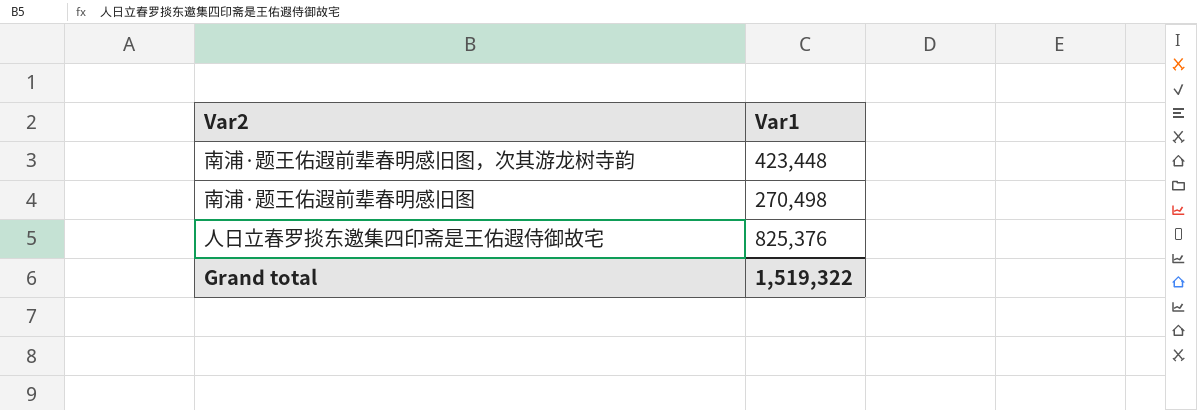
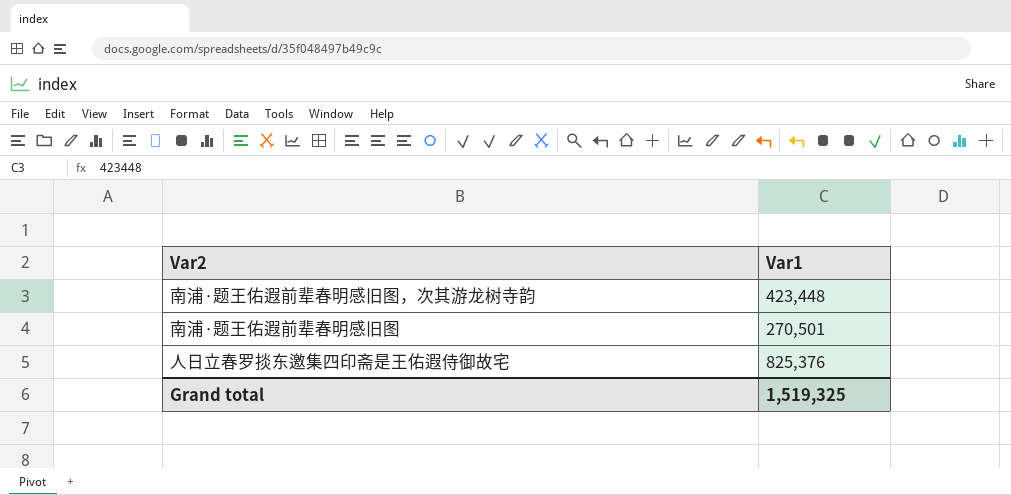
南浦·题王佑遐前辈春明感旧图 | Var1: 270,498 -> 270,501
Grand total | Var1: 1,519,322 -> 1,519,325

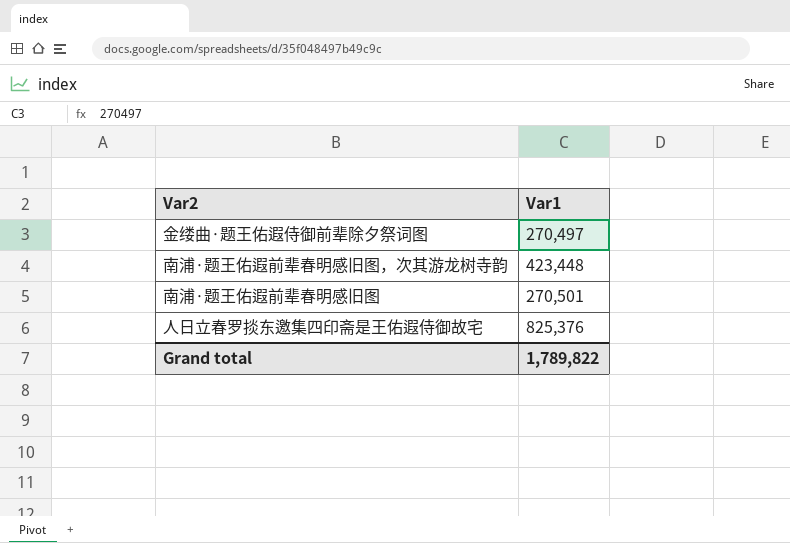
row 金缕曲·题王佑遐侍御前辈除夕祭词图: none -> 270,497
Grand total | Var1: 1,519,325 -> 1,789,822

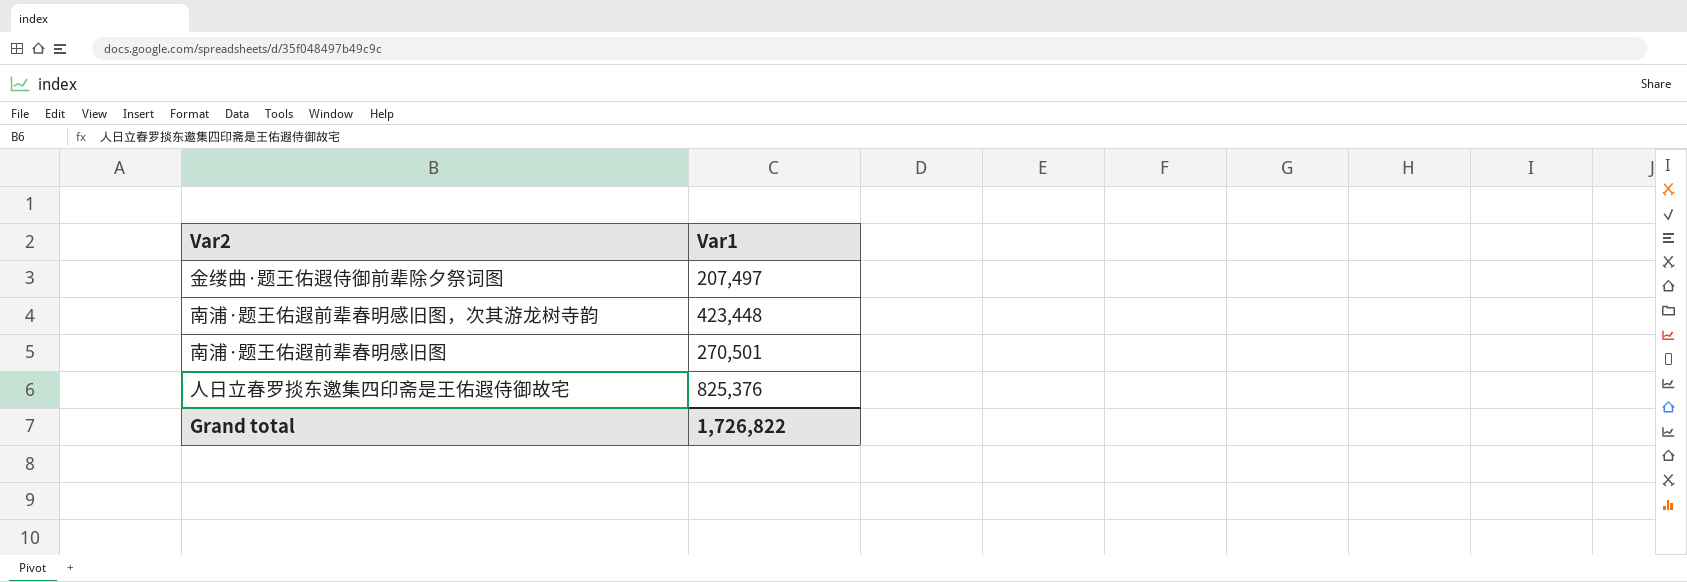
金缕曲·题王佑遐侍御前辈除夕祭词图 | Var1: 270,497 -> 207,497
Grand total | Var1: 1,789,822 -> 1,726,822

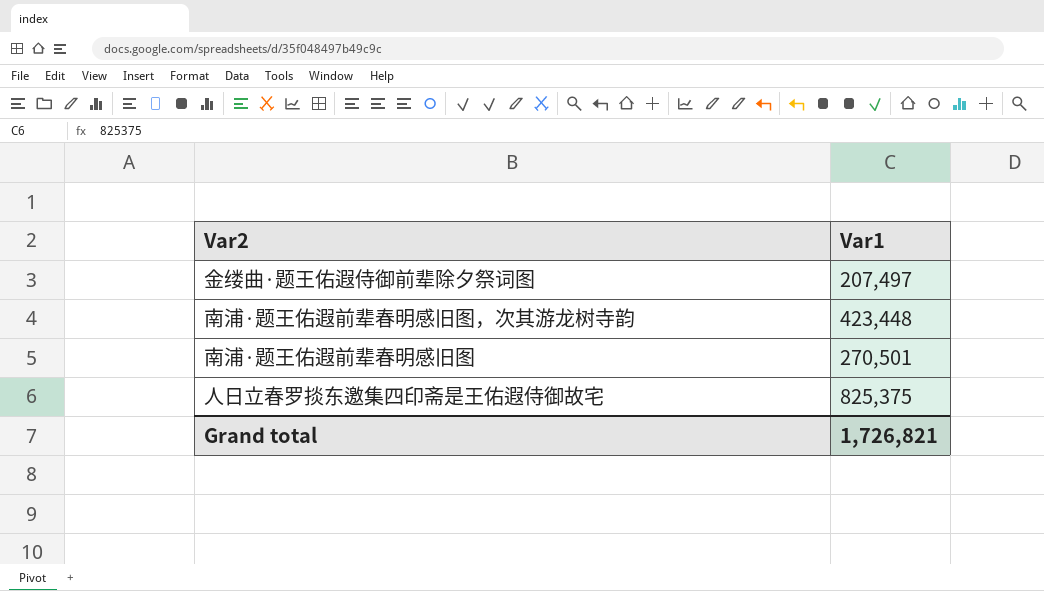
人日立春罗掞东邀集四印斋是王佑遐侍御故宅 | Var1: 825,376 -> 825,375
Grand total | Var1: 1,726,822 -> 1,726,821

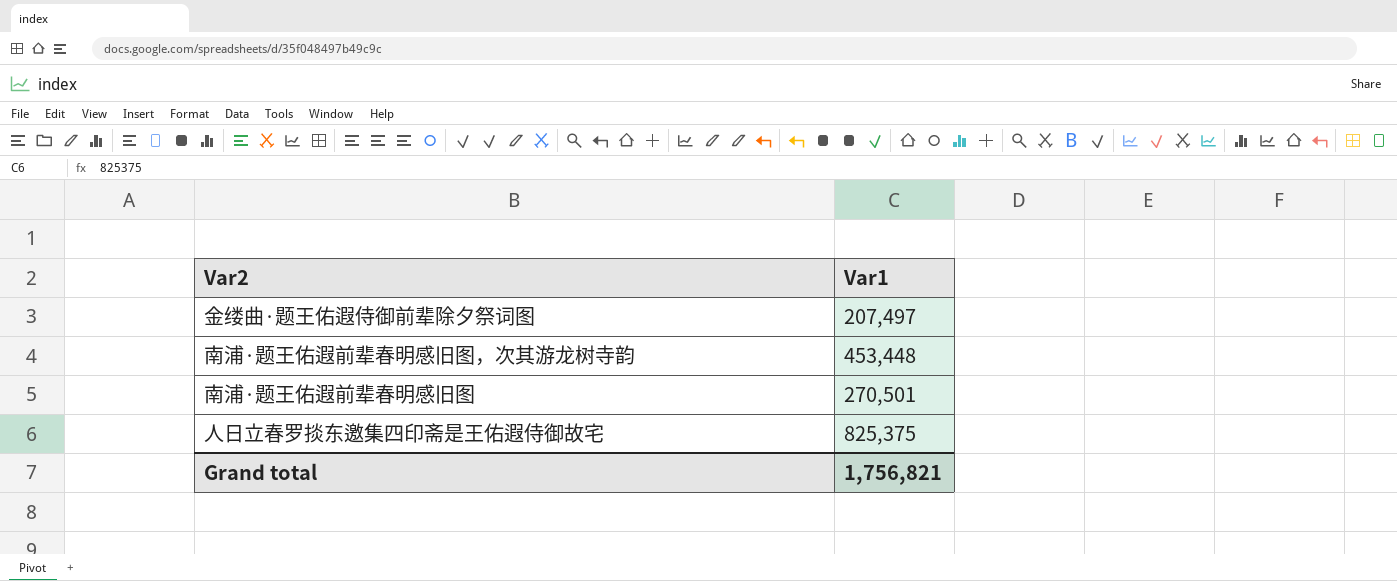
南浦·题王佑遐前辈春明感旧图，次其游龙树寺韵 | Var1: 423,448 -> 453,448
Grand total | Var1: 1,726,821 -> 1,756,821

